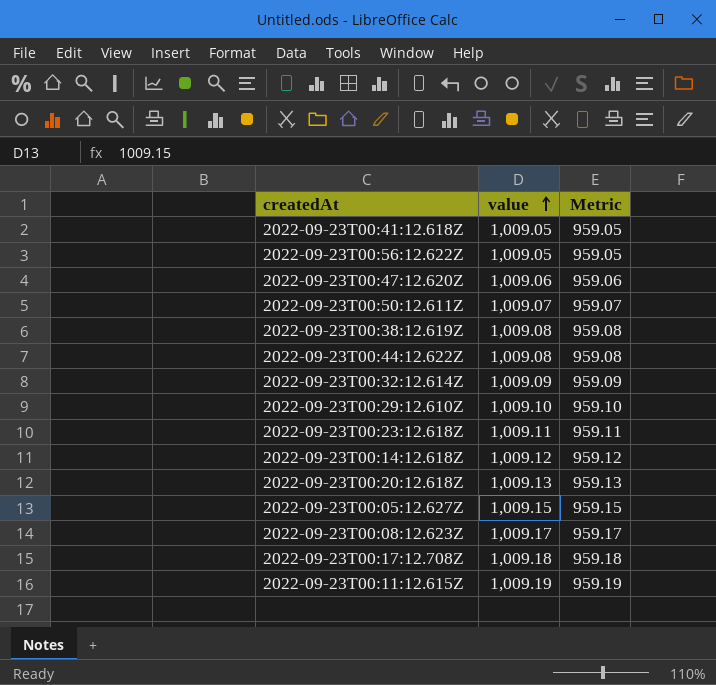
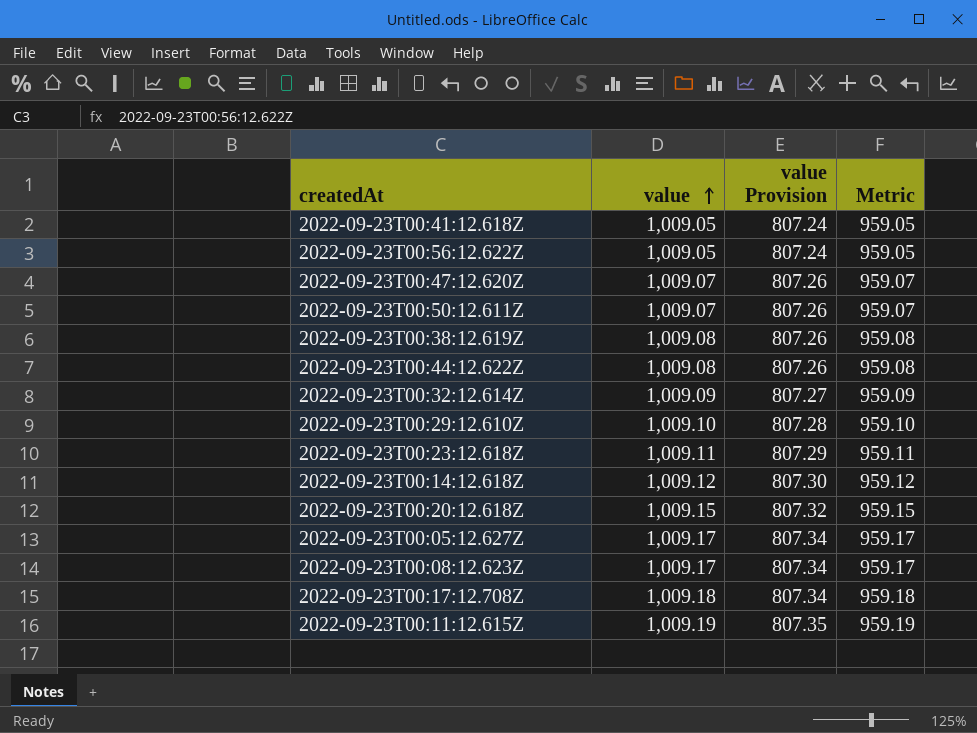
column value Provision | formula: none -> [value] * 0.8
2022-09-23T00:47:12.620Z | value: 1,009.06 -> 1,009.07
2022-09-23T00:47:12.620Z | Metric: 959.06 -> 959.07
2022-09-23T00:20:12.618Z | value: 1,009.13 -> 1,009.15
2022-09-23T00:20:12.618Z | Metric: 959.13 -> 959.15
2022-09-23T00:05:12.627Z | value: 1,009.15 -> 1,009.17
2022-09-23T00:05:12.627Z | Metric: 959.15 -> 959.17

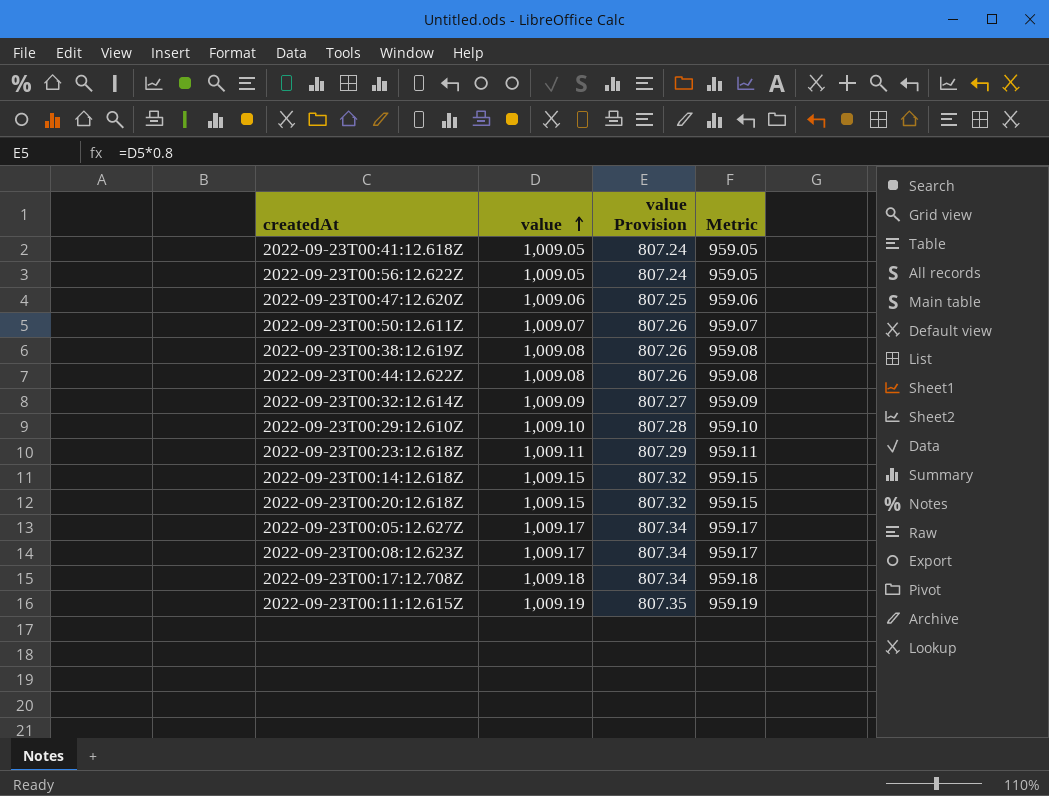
2022-09-23T00:47:12.620Z | value: 1,009.07 -> 1,009.06
2022-09-23T00:47:12.620Z | value Provision: 807.26 -> 807.25
2022-09-23T00:47:12.620Z | Metric: 959.07 -> 959.06
2022-09-23T00:14:12.618Z | value: 1,009.12 -> 1,009.15
2022-09-23T00:14:12.618Z | value Provision: 807.30 -> 807.32
2022-09-23T00:14:12.618Z | Metric: 959.12 -> 959.15

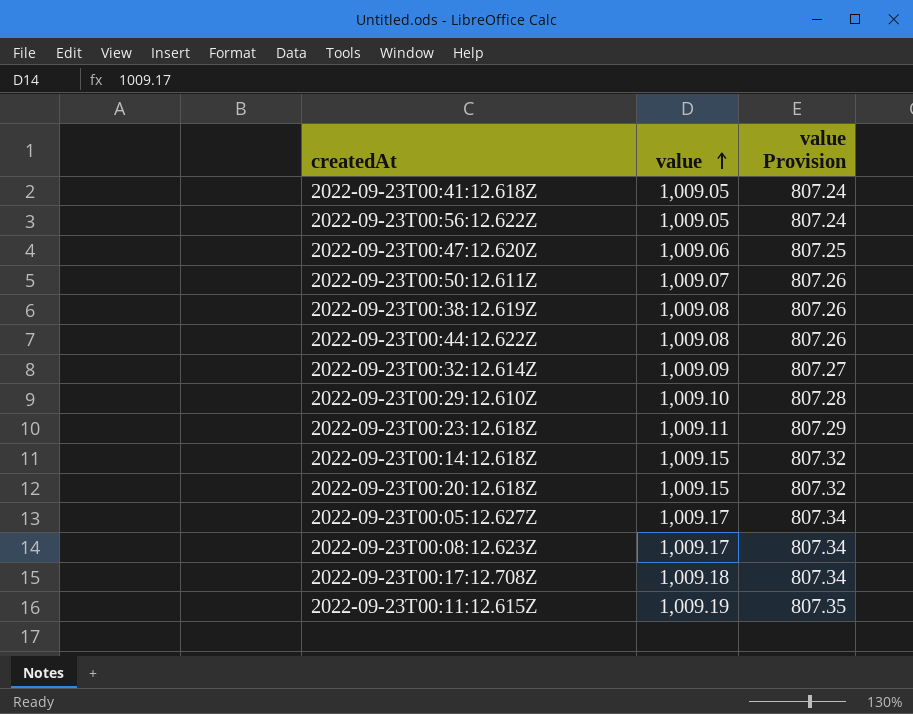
column Metric | formula: [value] - 50 -> none

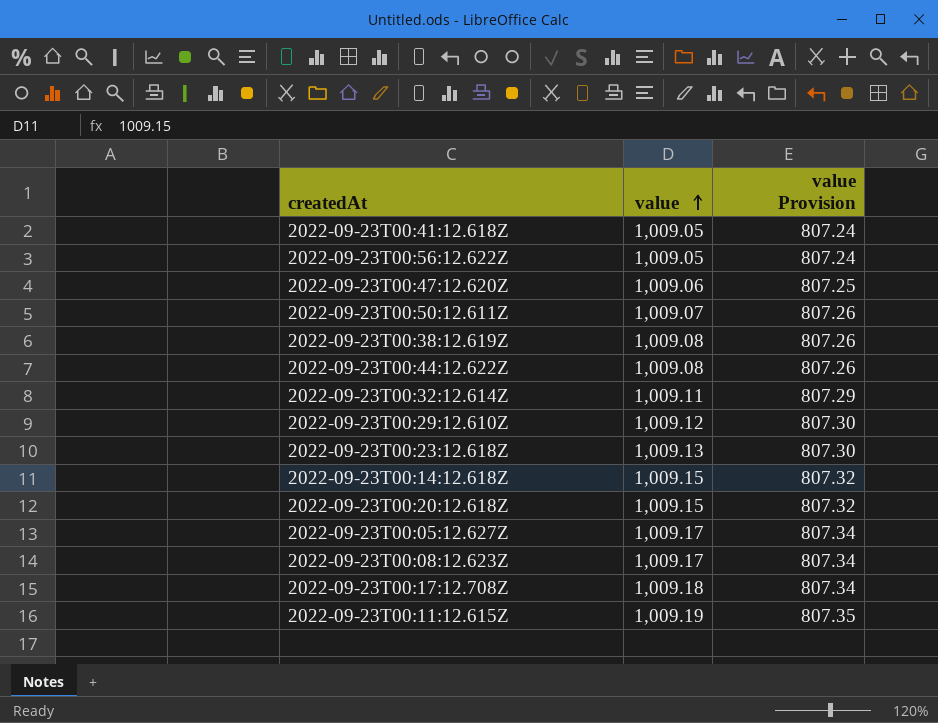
2022-09-23T00:32:12.614Z | value: 1,009.09 -> 1,009.11
2022-09-23T00:32:12.614Z | value Provision: 807.27 -> 807.29
2022-09-23T00:29:12.610Z | value: 1,009.10 -> 1,009.12
2022-09-23T00:29:12.610Z | value Provision: 807.28 -> 807.30
2022-09-23T00:23:12.618Z | value: 1,009.11 -> 1,009.13
2022-09-23T00:23:12.618Z | value Provision: 807.29 -> 807.30

